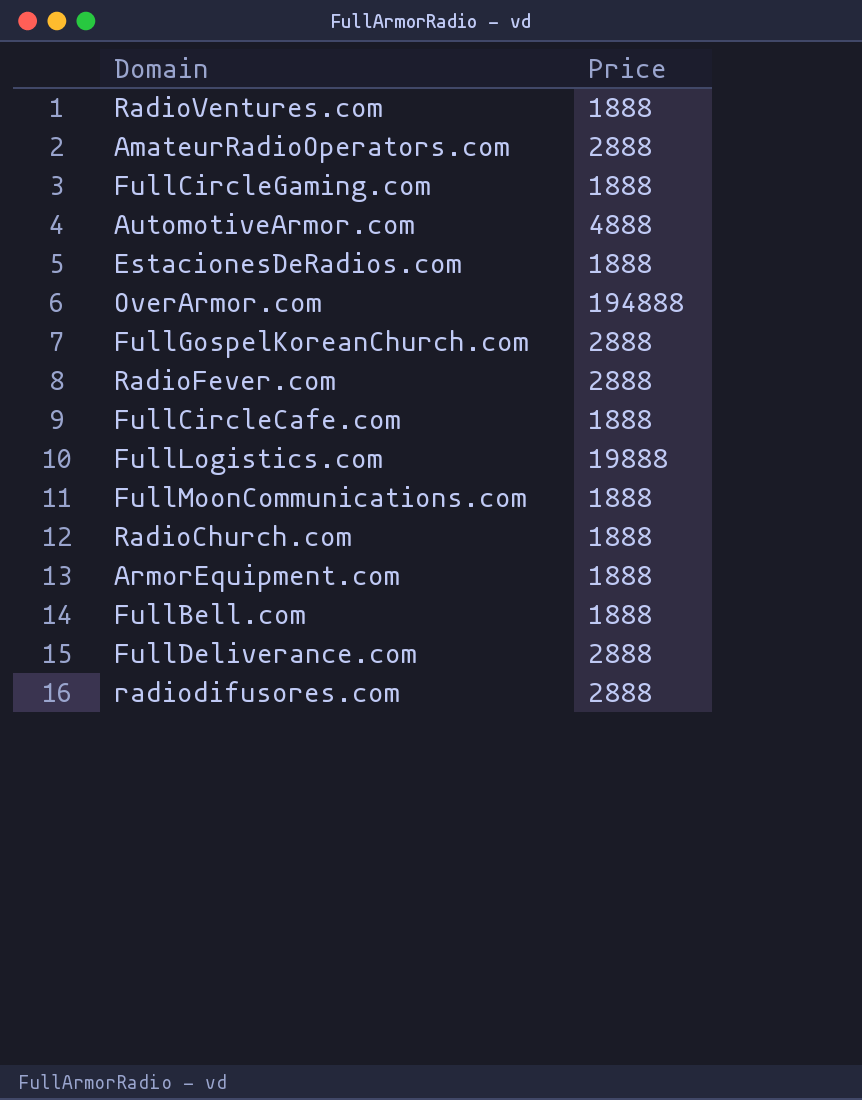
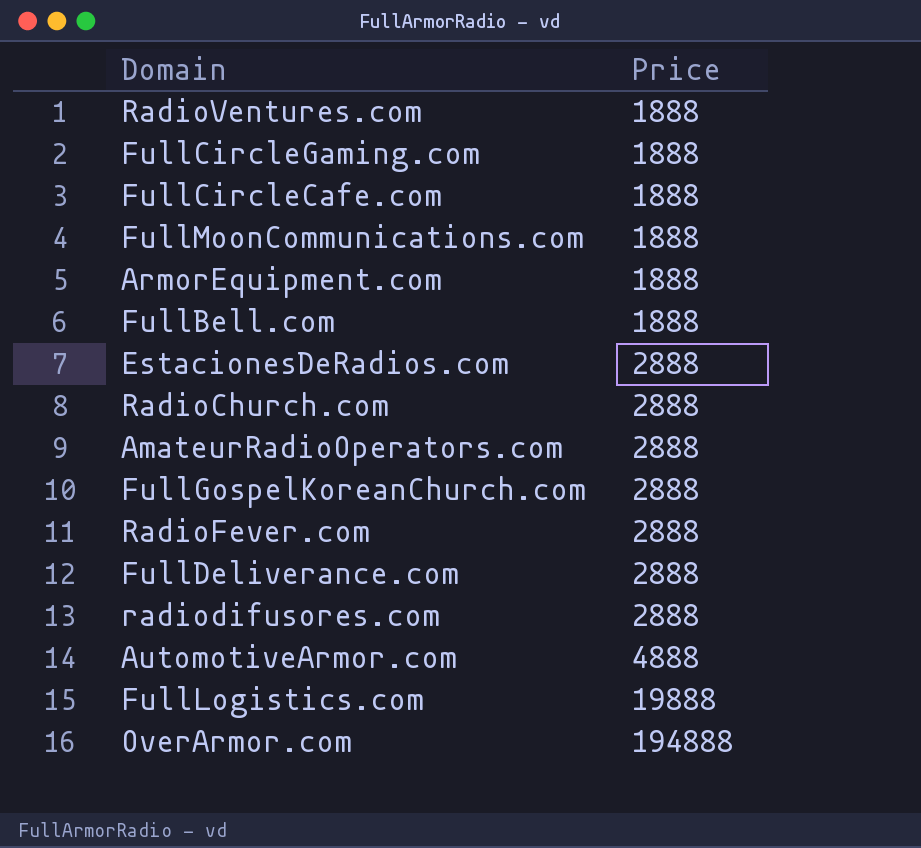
row order: none -> Price ascending
EstacionesDeRadios.com | Price: 1888 -> 2888
RadioChurch.com | Price: 1888 -> 2888

